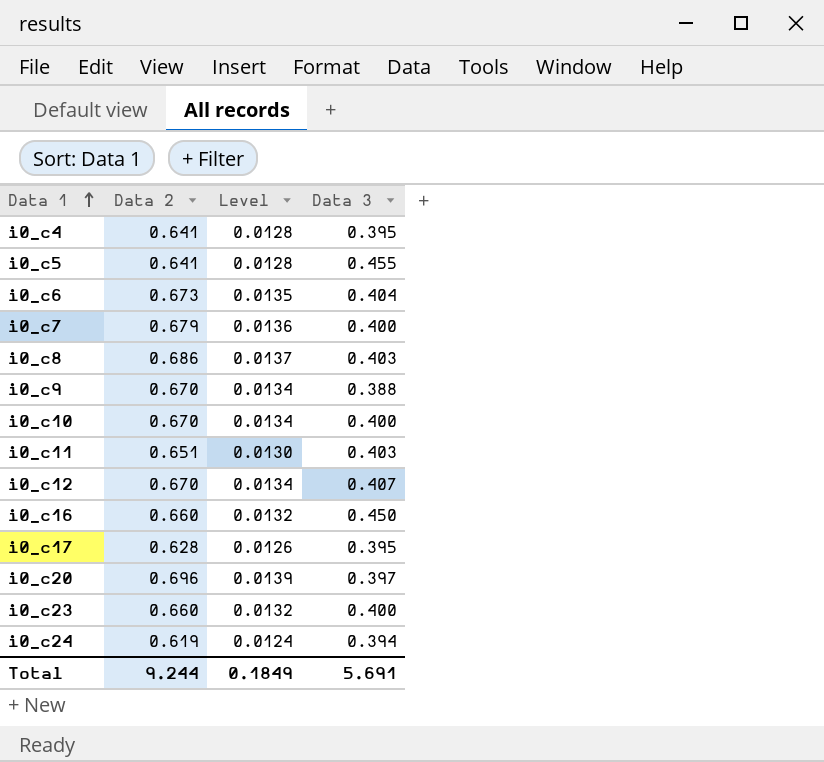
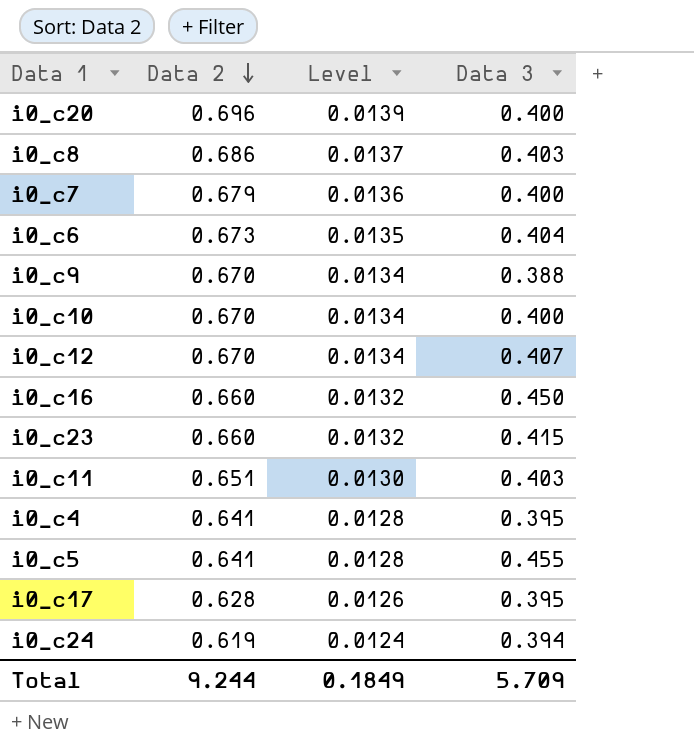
row order: Data 1 ascending -> Data 2 descending
i0_c20 | Data 3: 0.397 -> 0.400
i0_c23 | Data 3: 0.400 -> 0.415
Total | Data 3: 5.691 -> 5.709

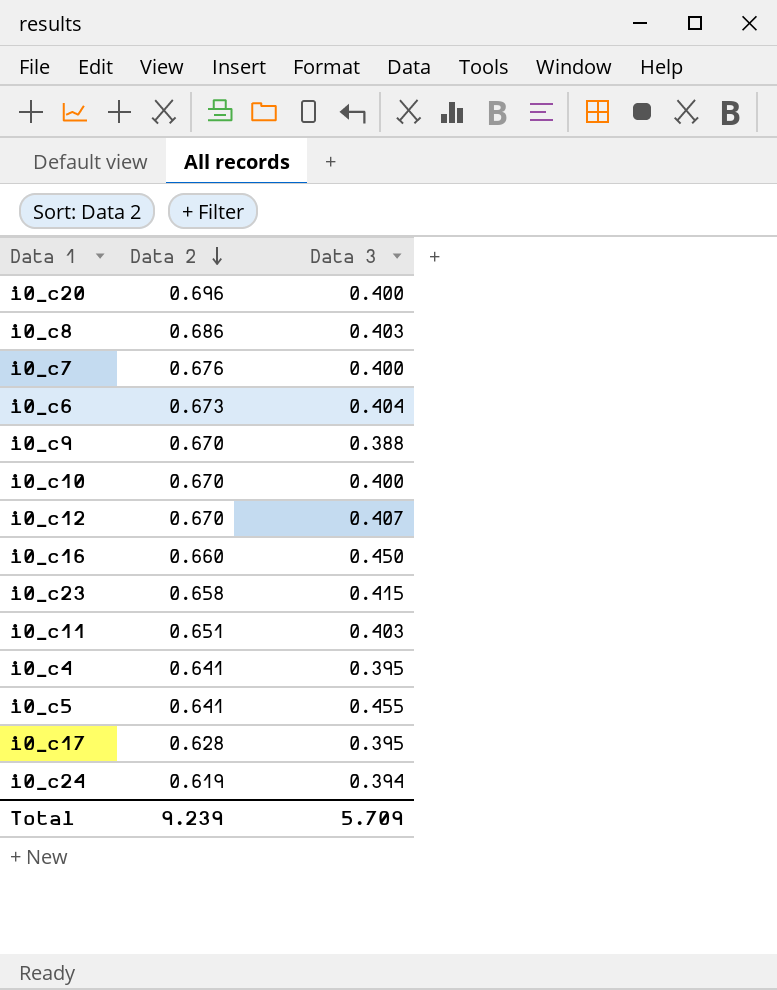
column Level | formula: [Data 2] * 0.02 -> none
i0_c7 | Data 2: 0.679 -> 0.676
i0_c23 | Data 2: 0.660 -> 0.658
Total | Data 2: 9.244 -> 9.239

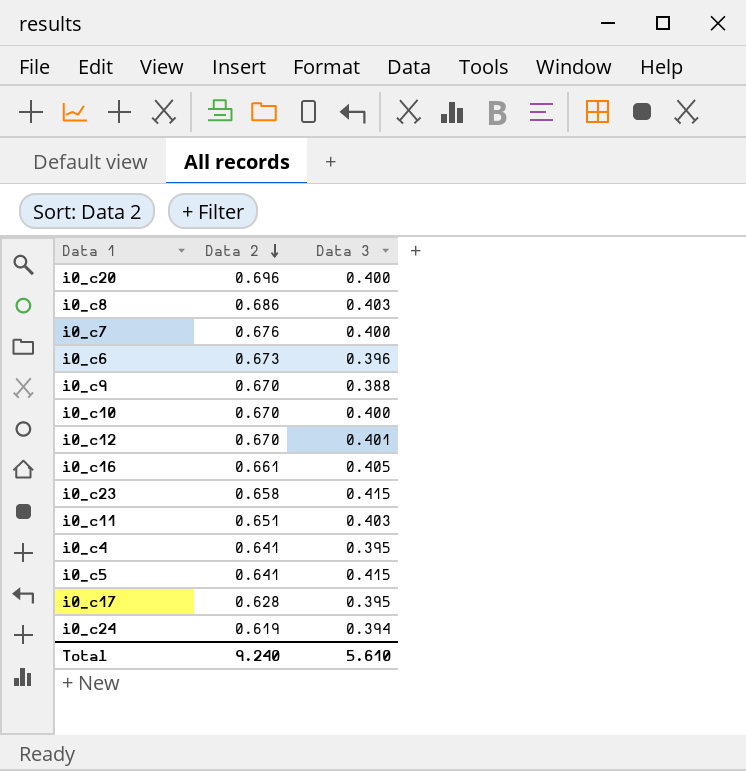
i0_c6 | Data 3: 0.404 -> 0.396
i0_c12 | Data 3: 0.407 -> 0.401
i0_c16 | Data 2: 0.660 -> 0.661
i0_c16 | Data 3: 0.450 -> 0.405
i0_c5 | Data 3: 0.455 -> 0.415
Total | Data 2: 9.239 -> 9.240
Total | Data 3: 5.709 -> 5.610

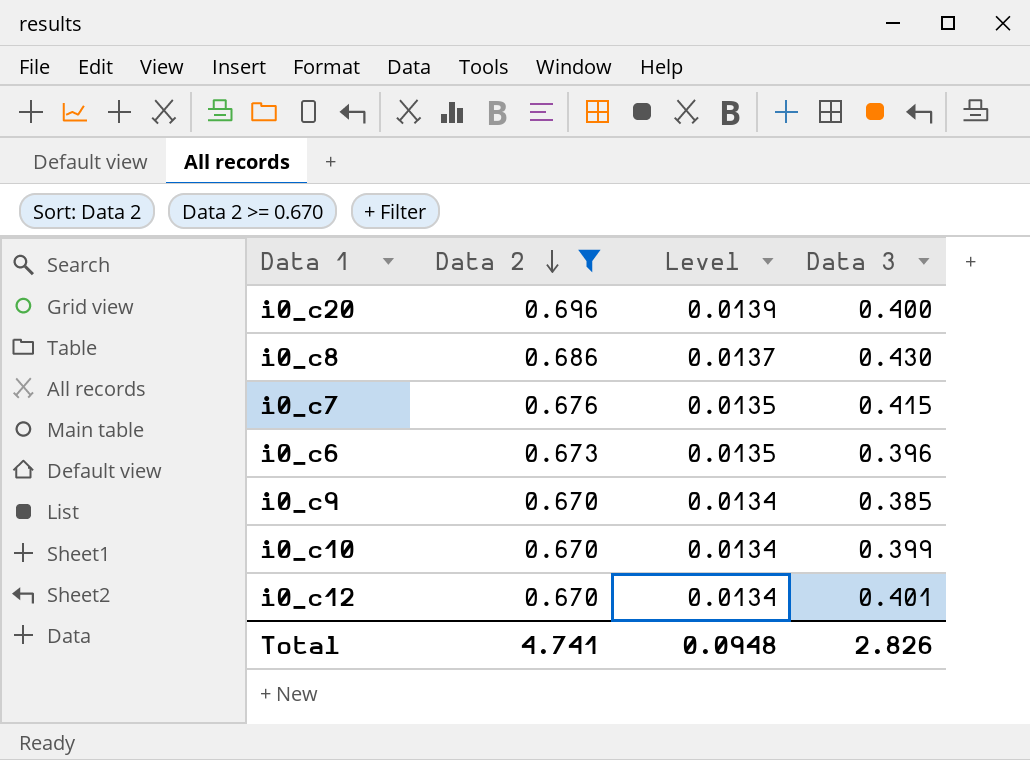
filter: none -> Data 2 >= 0.670
column Level | formula: none -> [Data 2] * 0.02
i0_c8 | Data 3: 0.403 -> 0.430
i0_c7 | Data 3: 0.400 -> 0.415
i0_c9 | Data 3: 0.388 -> 0.385
i0_c10 | Data 3: 0.400 -> 0.399
Total | Data 2: 9.240 -> 4.741
Total | Data 3: 5.610 -> 2.826

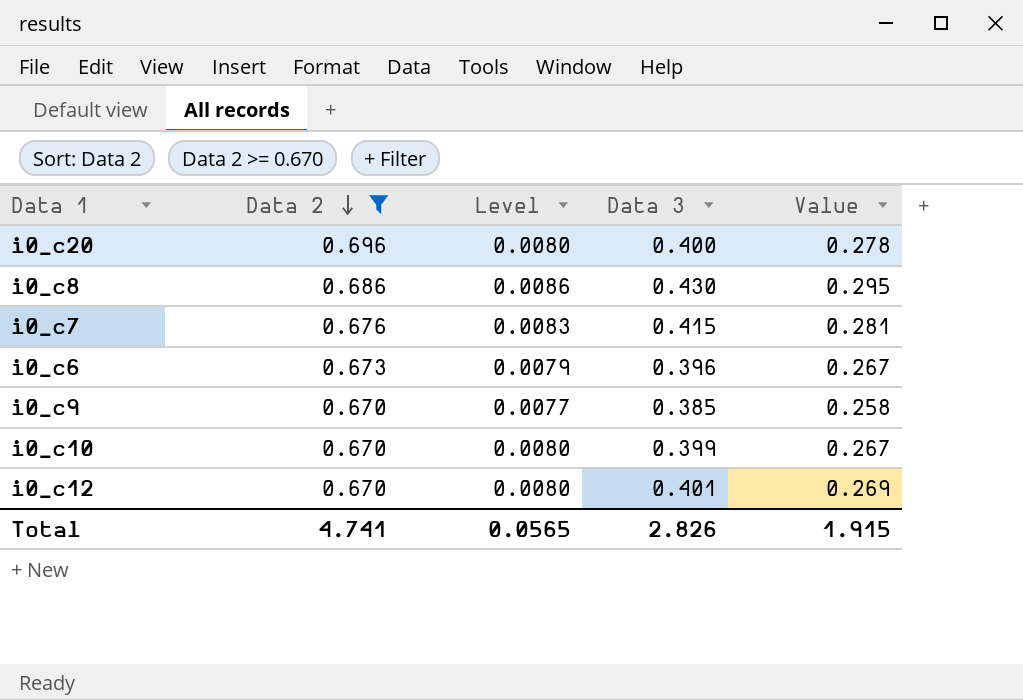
column Level | formula: [Data 2] * 0.02 -> [Data 3] * 0.02
column Value | formula: none -> [Data 2] * [Data 3]
Total | Level: 0.0948 -> 0.0565

